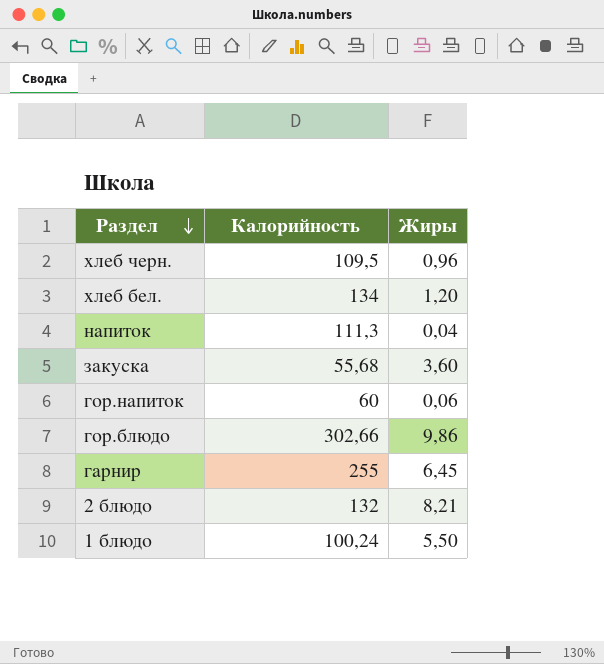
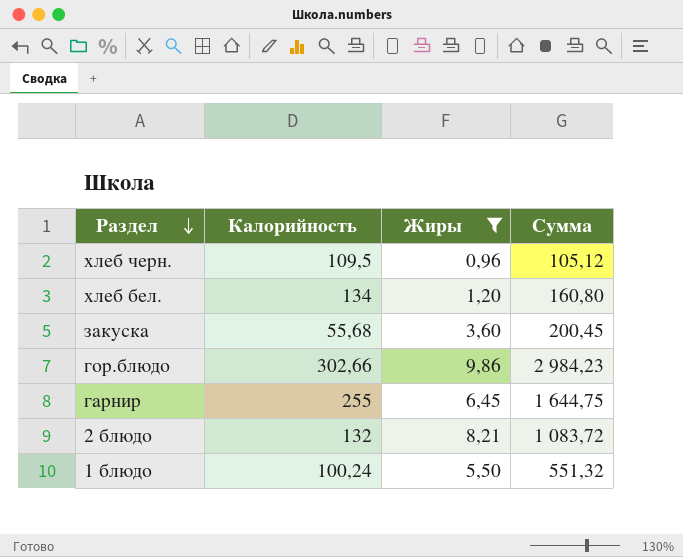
filter: none -> Жиры >= 0,96
column Сумма | formula: none -> [Калорийность] * [Жиры]

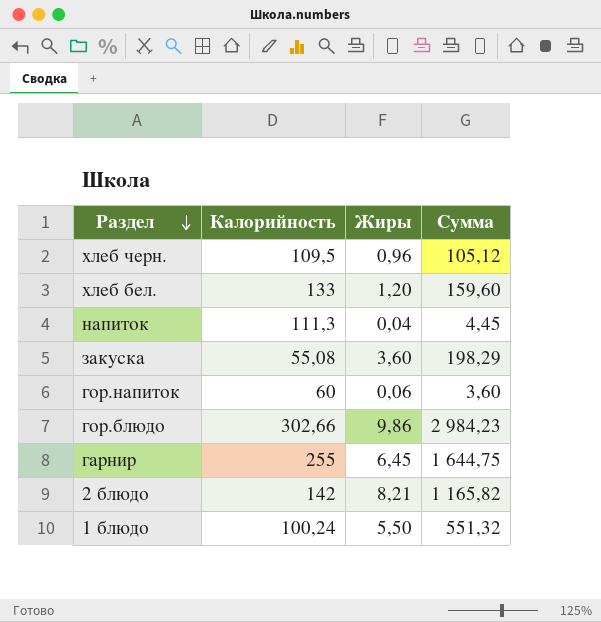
filter: Жиры >= 0,96 -> none
хлеб бел. | Калорийность: 134 -> 133
хлеб бел. | Сумма: 160,80 -> 159,60
закуска | Калорийность: 55,68 -> 55,08
закуска | Сумма: 200,45 -> 198,29
2 блюдо | Калорийность: 132 -> 142
2 блюдо | Сумма: 1 083,72 -> 1 165,82

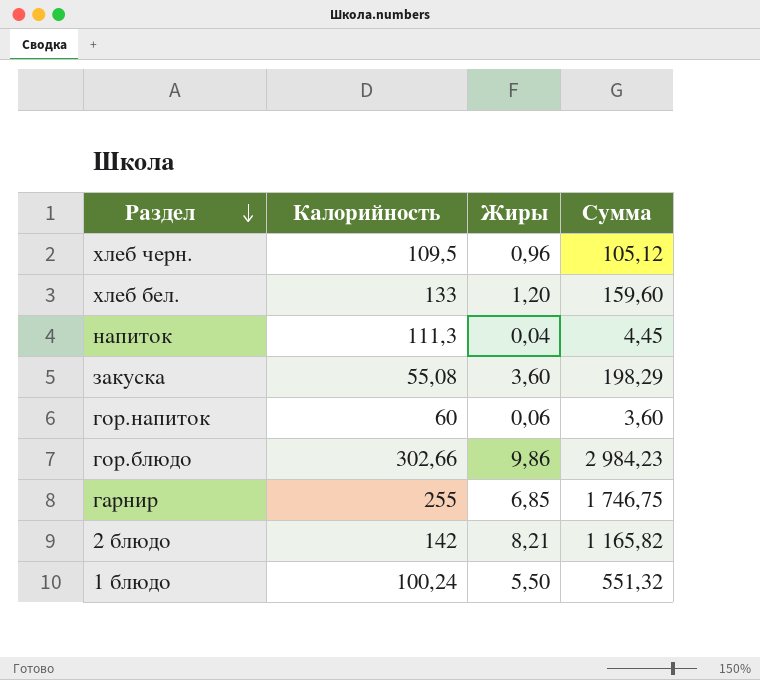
гарнир | Жиры: 6,45 -> 6,85
гарнир | Сумма: 1 644,75 -> 1 746,75

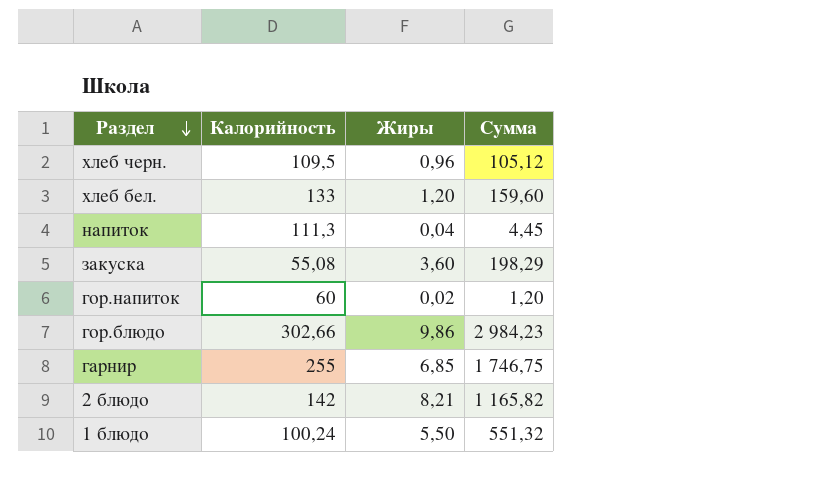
гор.напиток | Жиры: 0,06 -> 0,02
гор.напиток | Сумма: 3,60 -> 1,20

